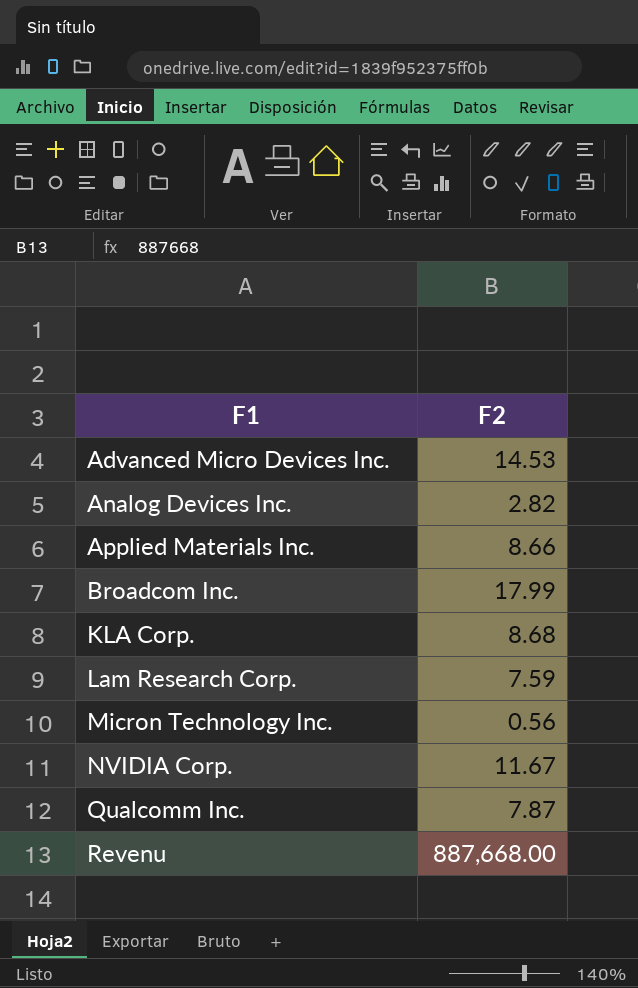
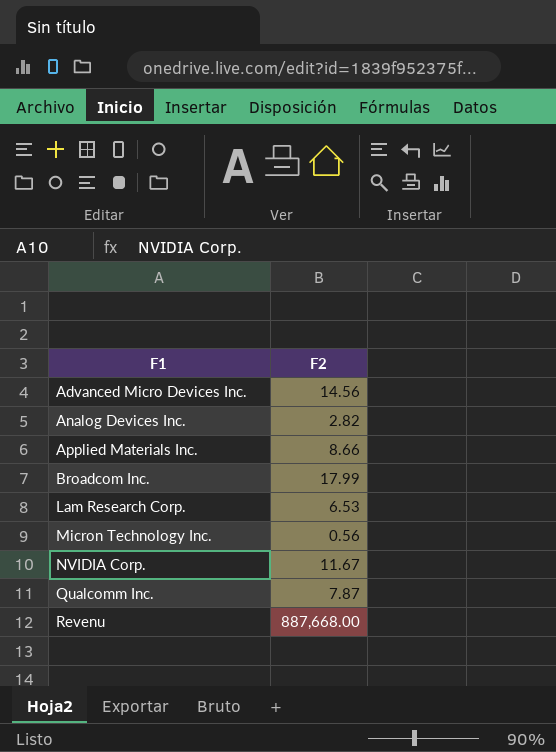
row KLA Corp.: 8.68 -> none
Advanced Micro Devices Inc. | F2: 14.53 -> 14.56
Lam Research Corp. | F2: 7.59 -> 6.53

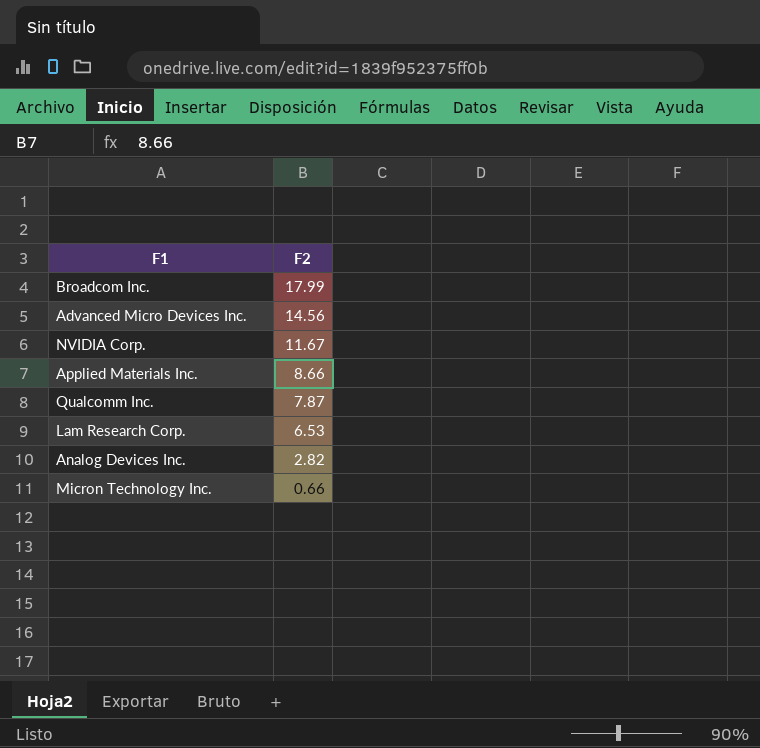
row order: F1 ascending -> F2 descending
row Revenu: 887,668.00 -> none
Micron Technology Inc. | F2: 0.56 -> 0.66

